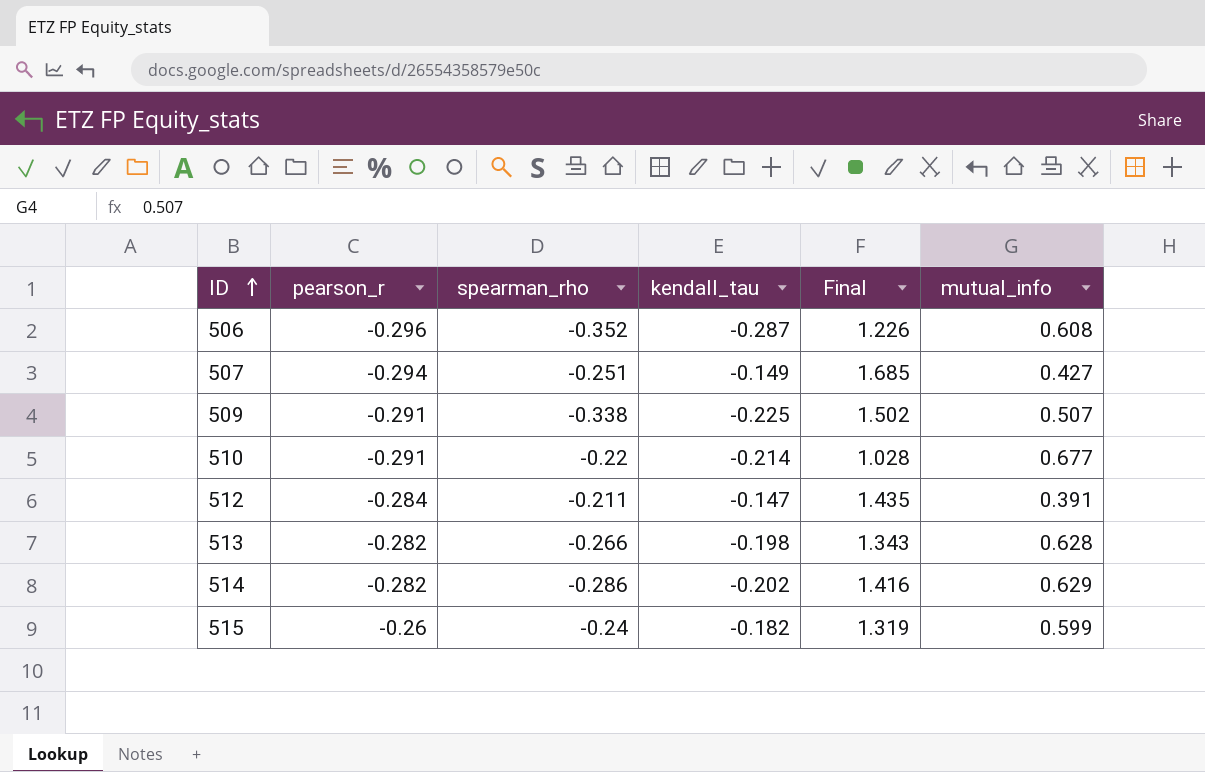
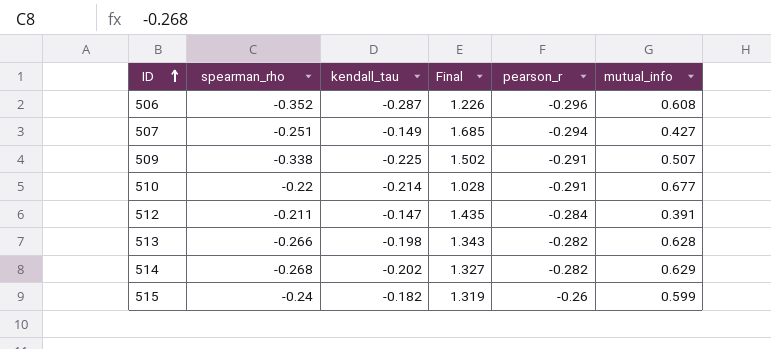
column pearson_r | position: 2 -> 5
514 | spearman_rho: -0.286 -> -0.268
514 | Final: 1.416 -> 1.327

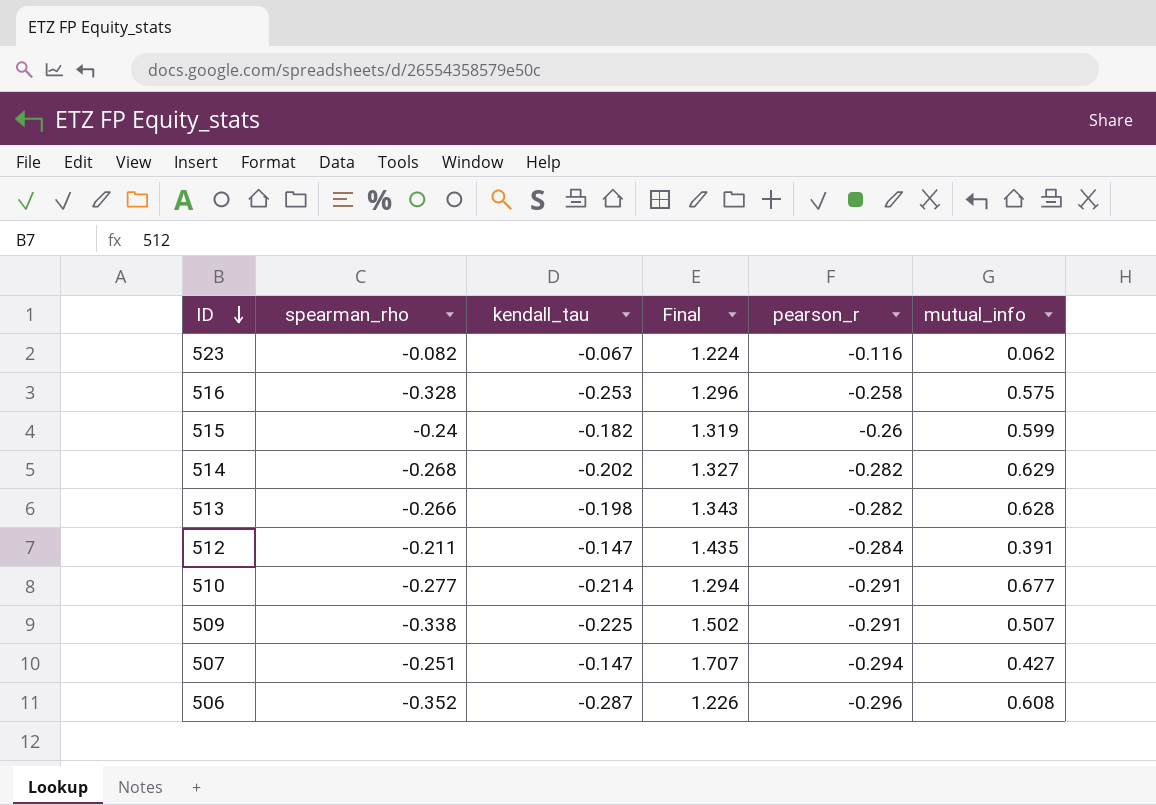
row order: ID ascending -> ID descending
row 523: none -> -0.082 | -0.067 | 1.224 | -0.116 | 0.062
row 516: none -> -0.328 | -0.253 | 1.296 | -0.258 | 0.575
510 | spearman_rho: -0.22 -> -0.277
510 | Final: 1.028 -> 1.294
507 | kendall_tau: -0.149 -> -0.147
507 | Final: 1.685 -> 1.707

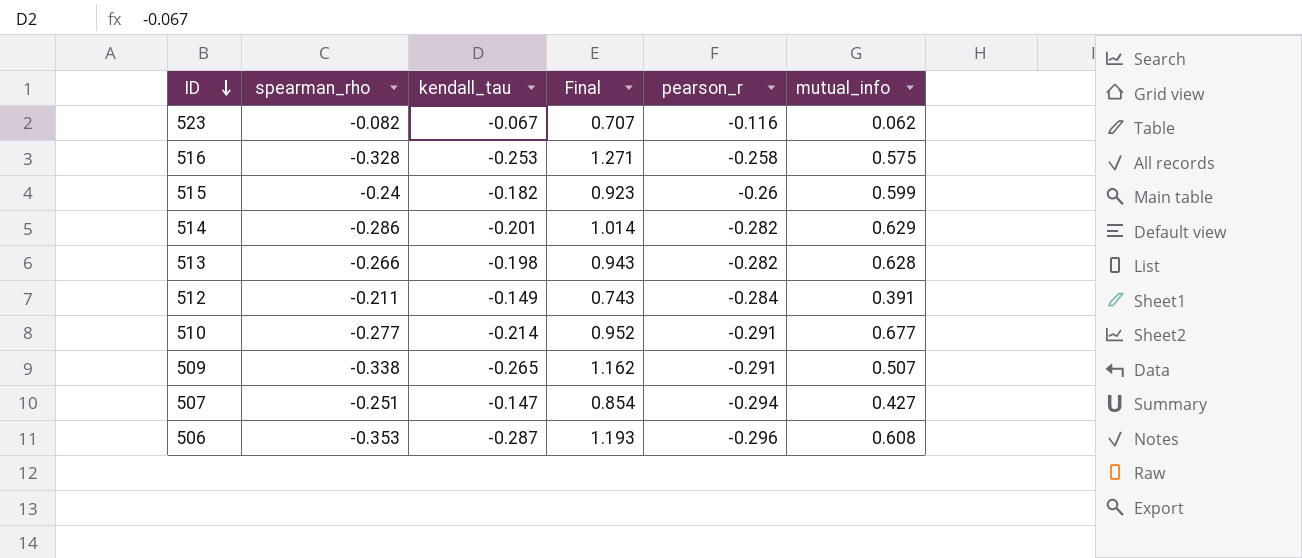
column Final | formula: [spearman_rho] / [kendall_tau] -> [spearman_rho] / [pearson_r]
514 | spearman_rho: -0.268 -> -0.286
514 | kendall_tau: -0.202 -> -0.201
512 | kendall_tau: -0.147 -> -0.149
509 | kendall_tau: -0.225 -> -0.265
506 | spearman_rho: -0.352 -> -0.353

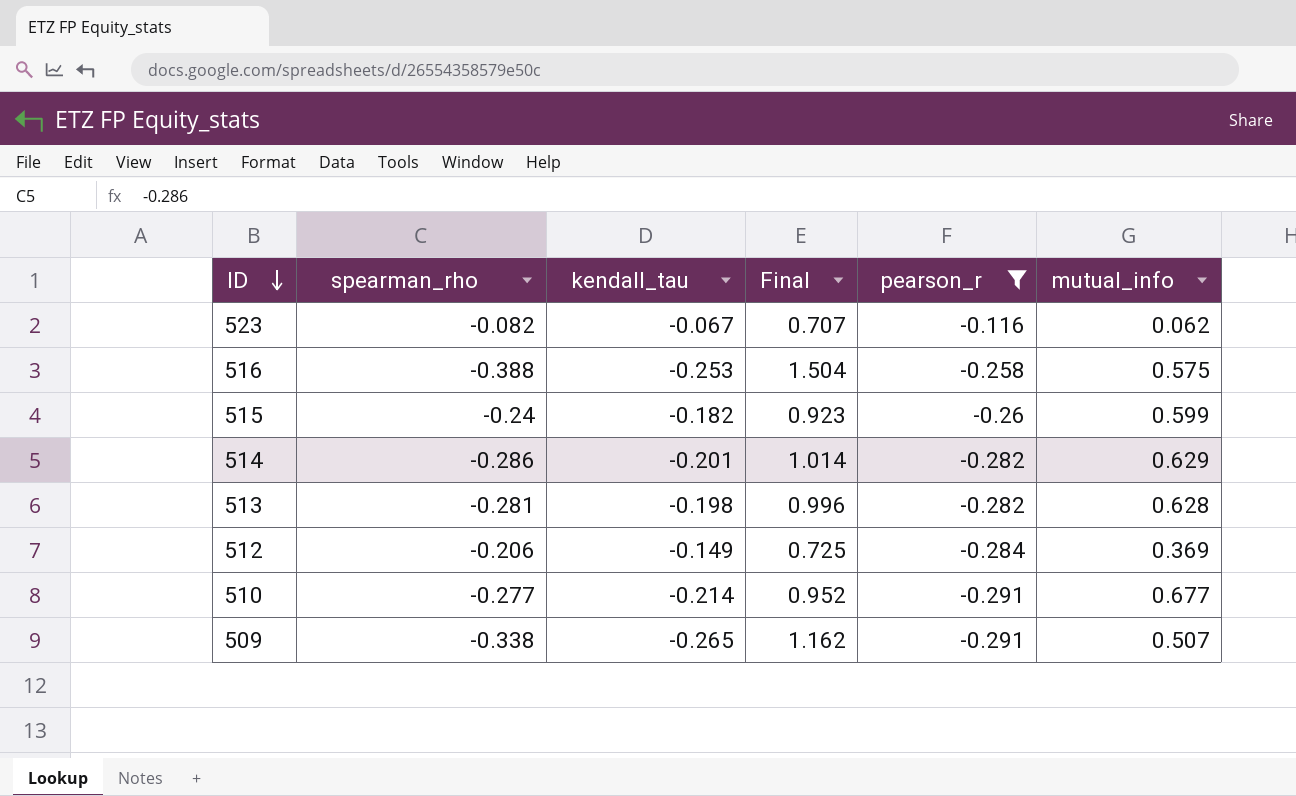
filter: none -> pearson_r >= -0.291
516 | spearman_rho: -0.328 -> -0.388
516 | Final: 1.271 -> 1.504
513 | spearman_rho: -0.266 -> -0.281
513 | Final: 0.943 -> 0.996
512 | spearman_rho: -0.211 -> -0.206
512 | Final: 0.743 -> 0.725
512 | mutual_info: 0.391 -> 0.369

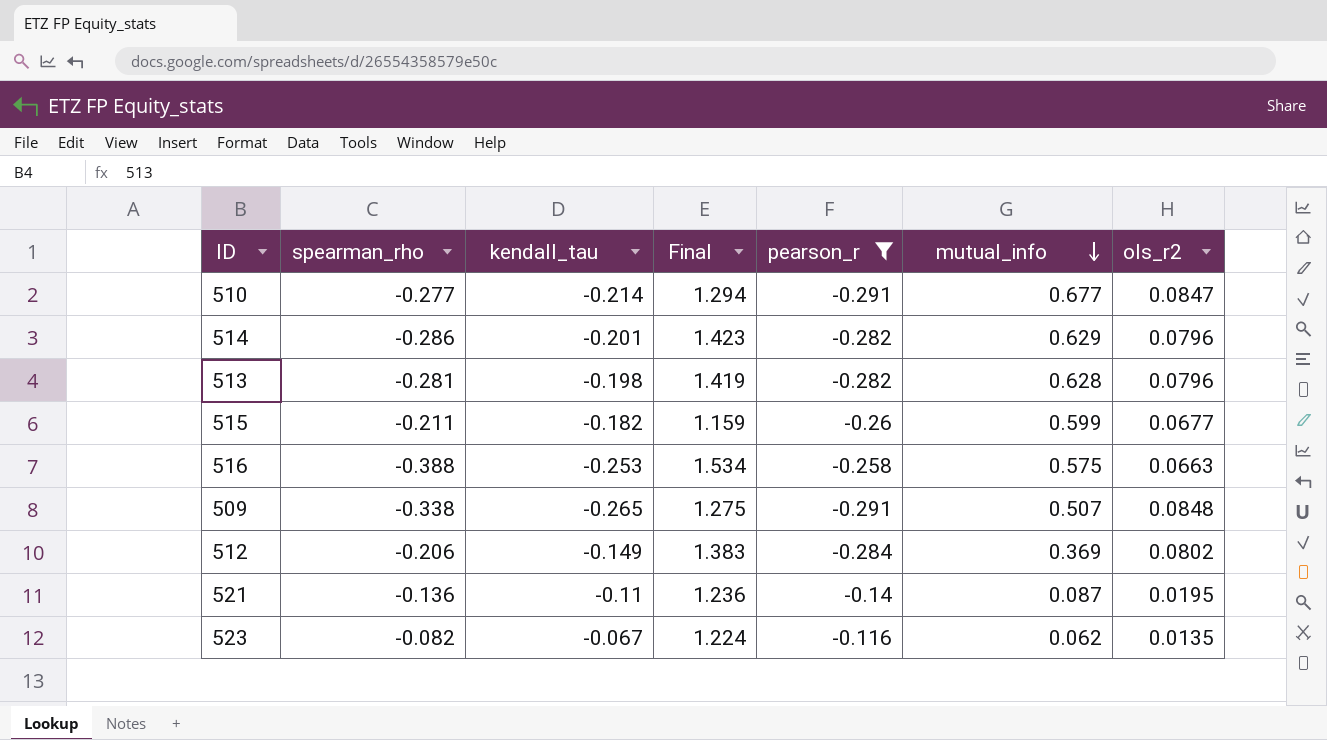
row order: ID descending -> mutual_info descending
column Final | formula: [spearman_rho] / [pearson_r] -> [spearman_rho] / [kendall_tau]
column ols_r2 | position: none -> 7
515 | spearman_rho: -0.24 -> -0.211
row 521: none -> -0.136 | -0.11 | 1.236 | -0.14 | 0.087 | 0.0195

